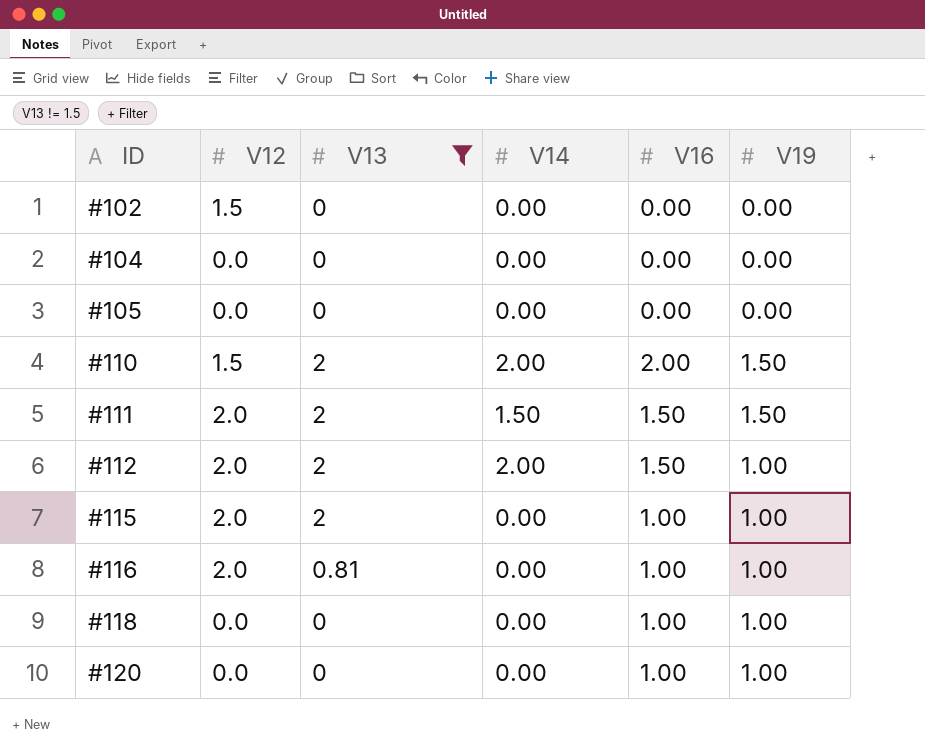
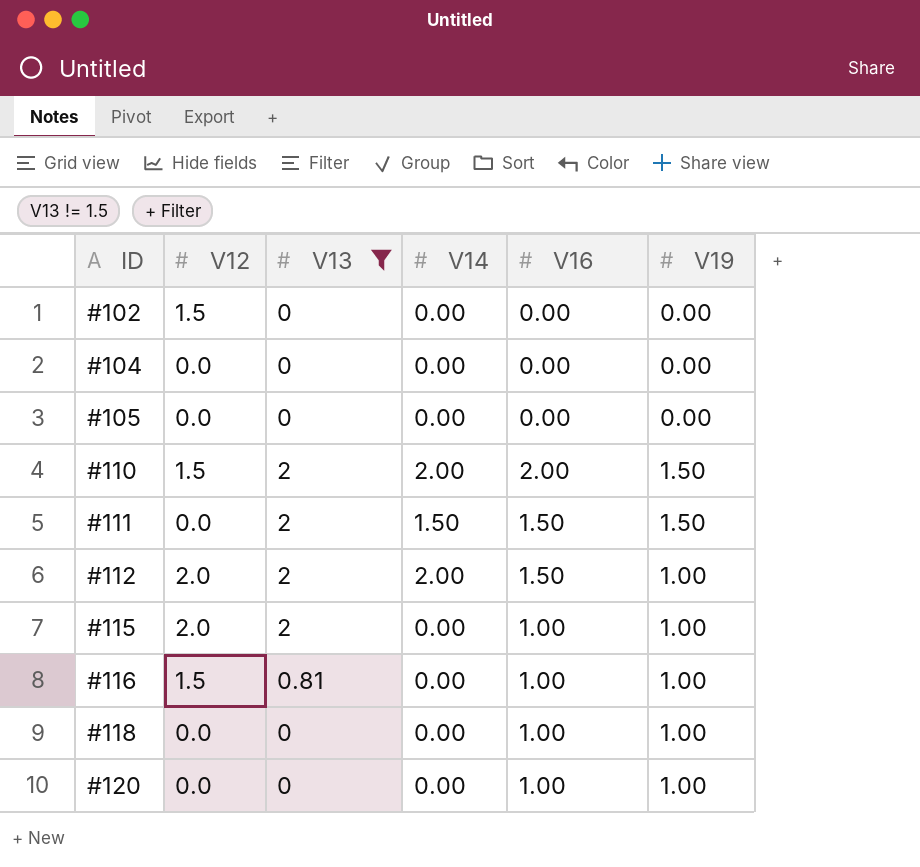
#111 | V12: 2.0 -> 0.0
#116 | V12: 2.0 -> 1.5

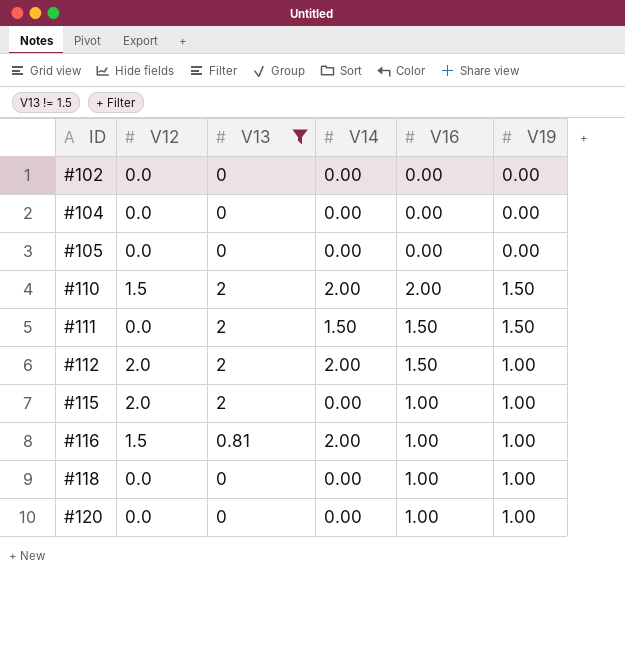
#102 | V12: 1.5 -> 0.0
#116 | V14: 0.00 -> 2.00

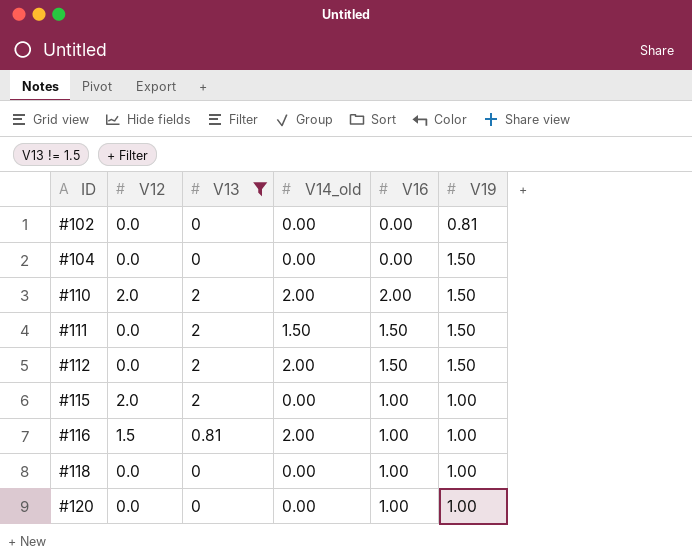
column name: V14 -> V14_old
row #105: 0.0 | 0 | 0.00 | 0.00 | 0.00 -> none
#102 | V19: 0.00 -> 0.81
#104 | V19: 0.00 -> 1.50
#110 | V12: 1.5 -> 2.0
#112 | V12: 2.0 -> 0.0
#112 | V19: 1.00 -> 1.50

